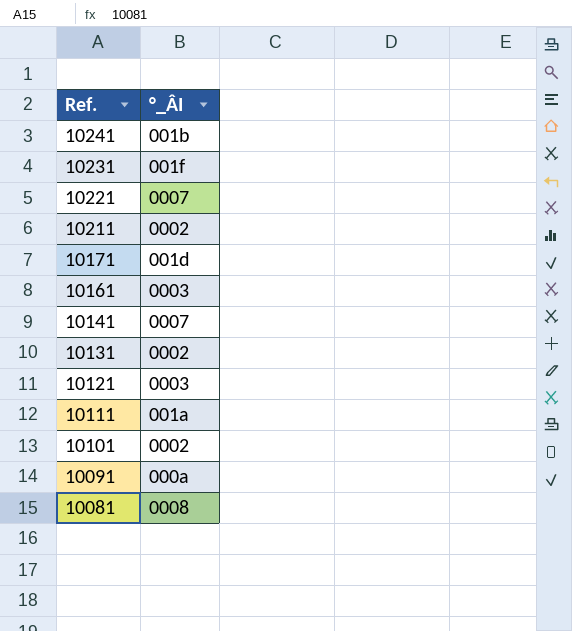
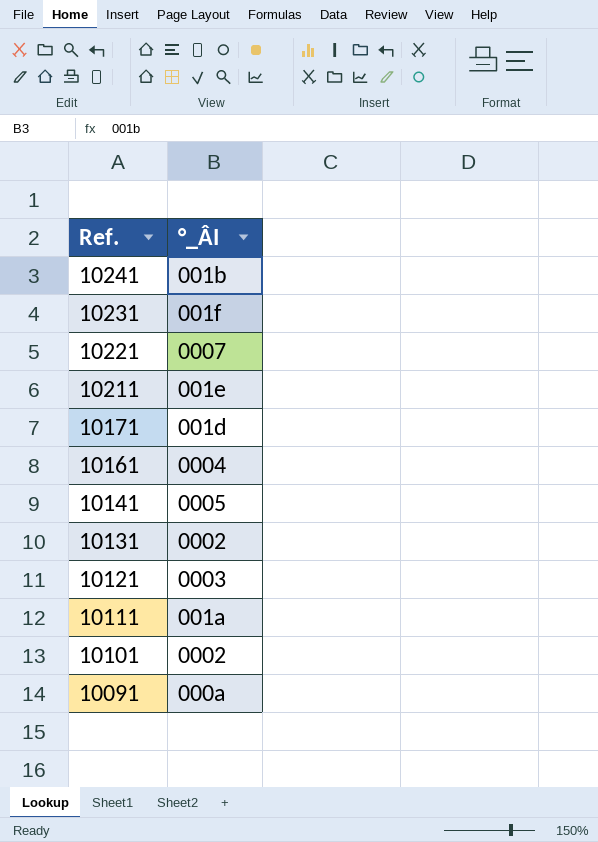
row 10081: 0008 -> none
10211 | °_ÂI: 0002 -> 001e
10161 | °_ÂI: 0003 -> 0004
10141 | °_ÂI: 0007 -> 0005

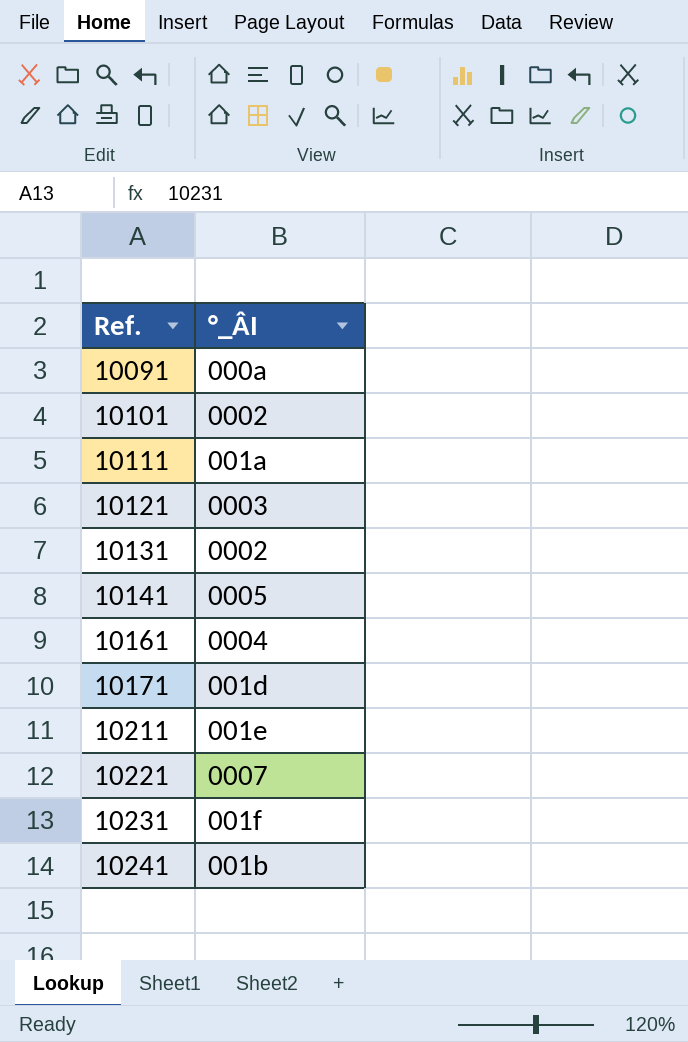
row order: Ref. descending -> Ref. ascending

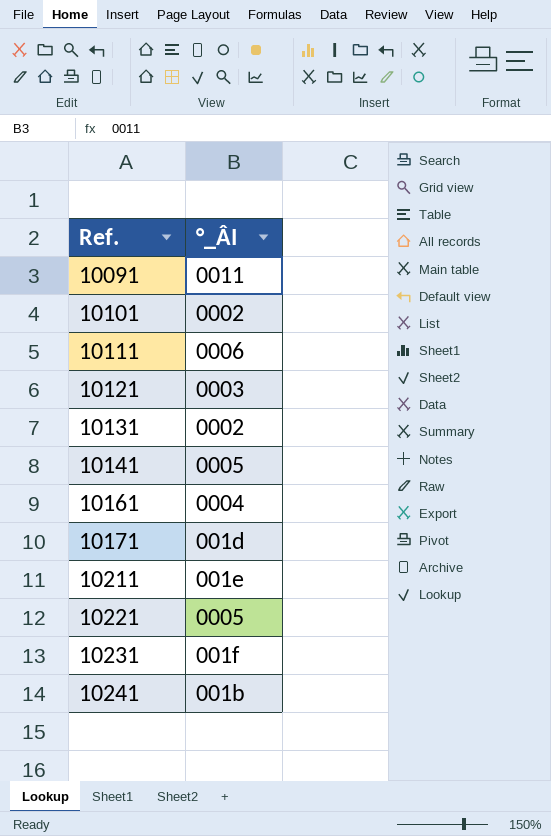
10091 | °_ÂI: 000a -> 0011
10111 | °_ÂI: 001a -> 0006
10221 | °_ÂI: 0007 -> 0005

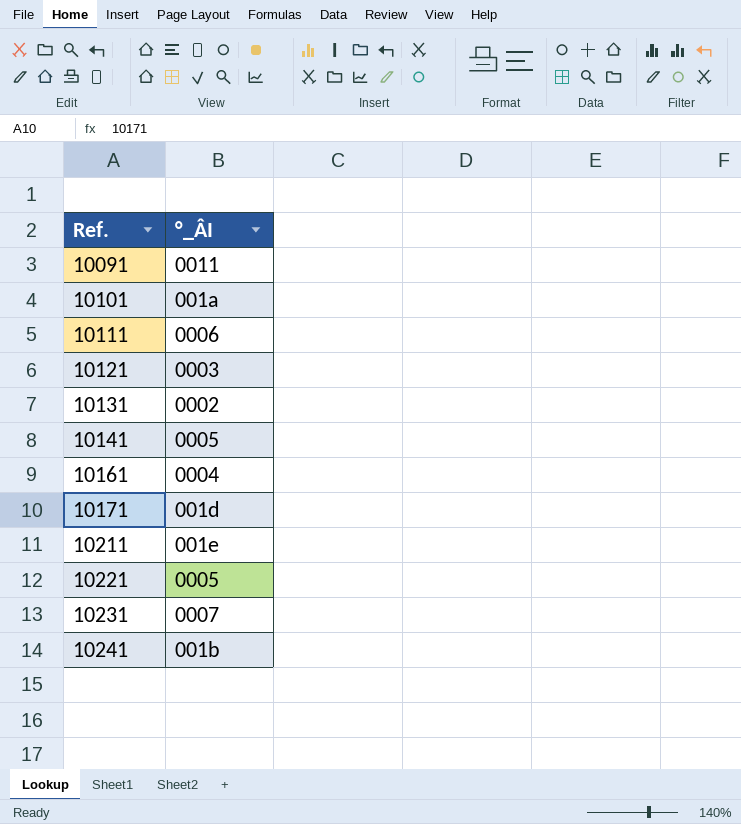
10101 | °_ÂI: 0002 -> 001a
10231 | °_ÂI: 001f -> 0007

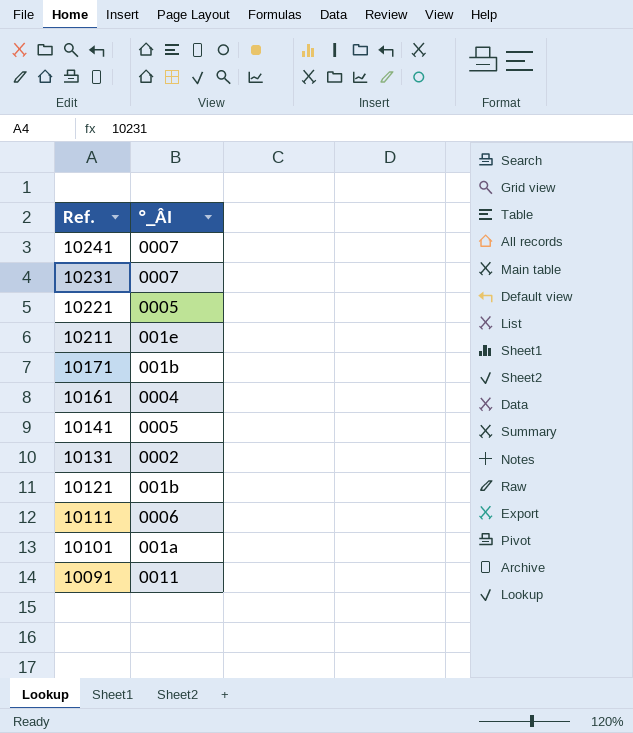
row order: Ref. ascending -> Ref. descending
10241 | °_ÂI: 001b -> 0007
10171 | °_ÂI: 001d -> 001b
10121 | °_ÂI: 0003 -> 001b

